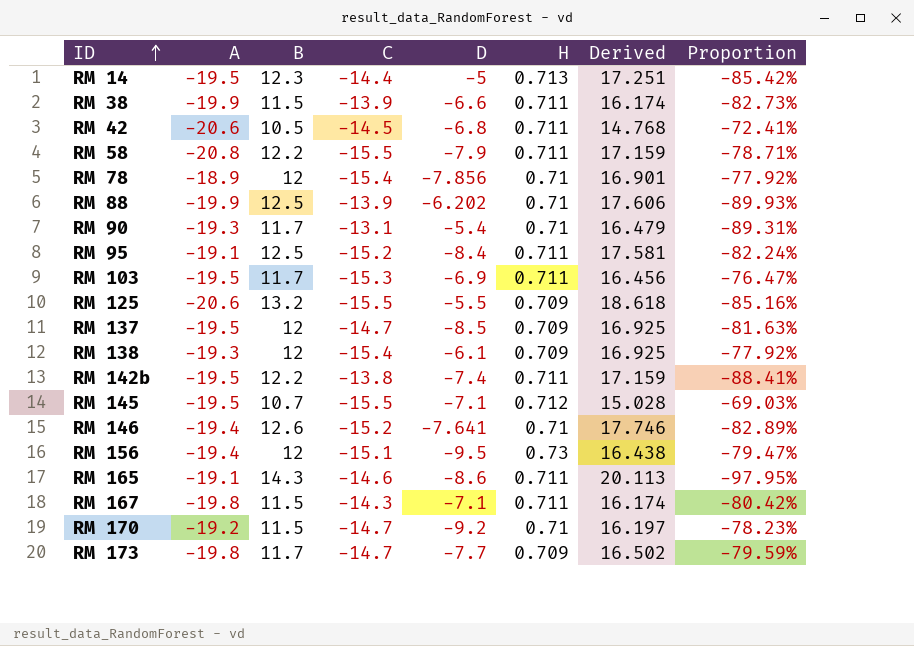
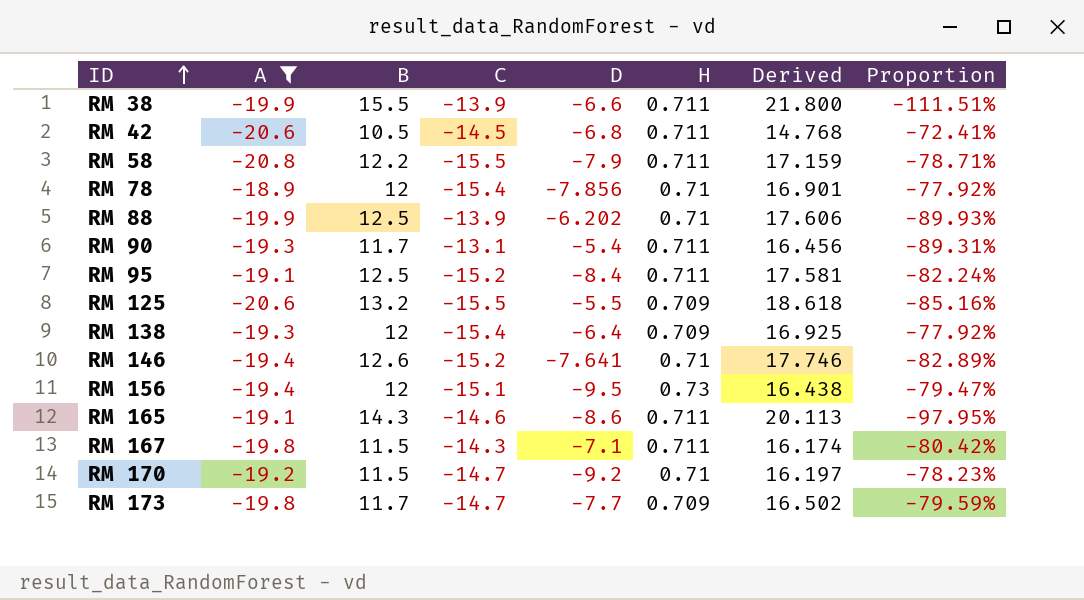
filter: none -> A != -19.5
RM 38 | B: 11.5 -> 15.5
RM 38 | Derived: 16.174 -> 21.800
RM 38 | Proportion: -82.73% -> -111.51%
RM 90 | H: 0.71 -> 0.711
RM 90 | Derived: 16.479 -> 16.456
RM 138 | D: -6.1 -> -6.4

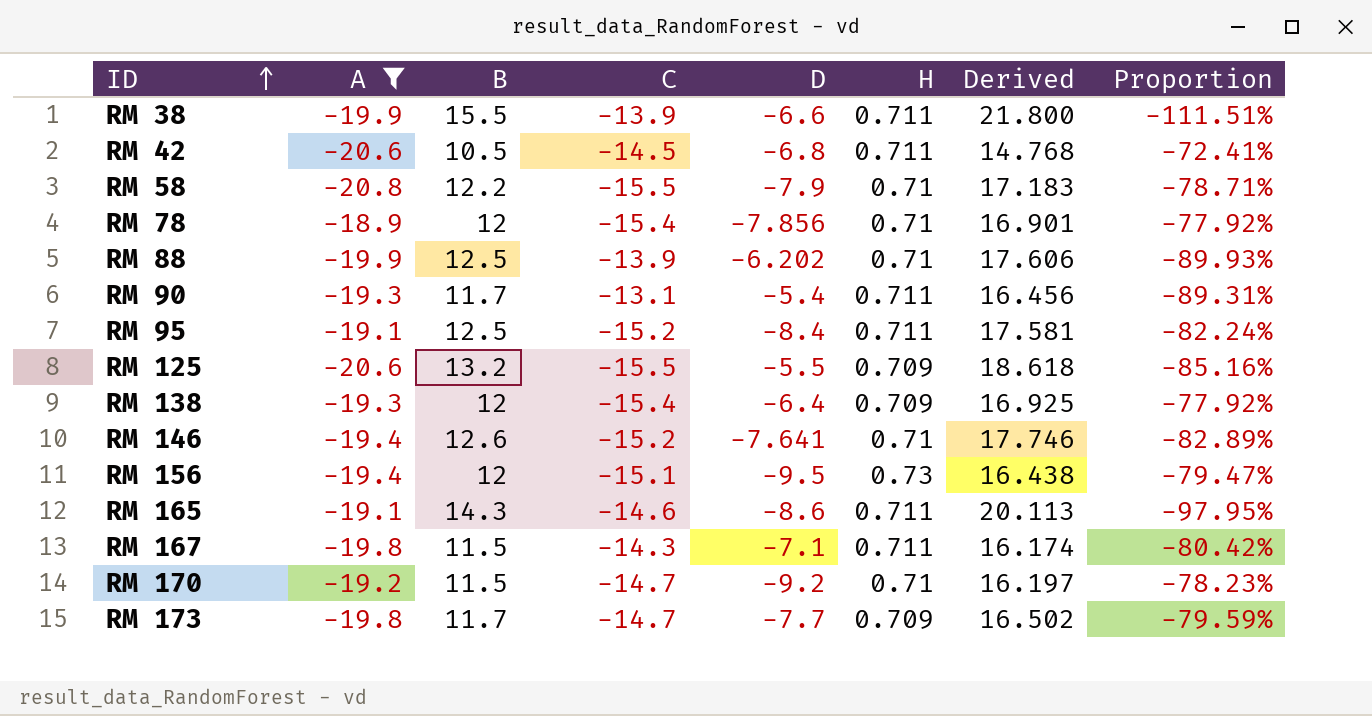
RM 58 | H: 0.711 -> 0.71
RM 58 | Derived: 17.159 -> 17.183

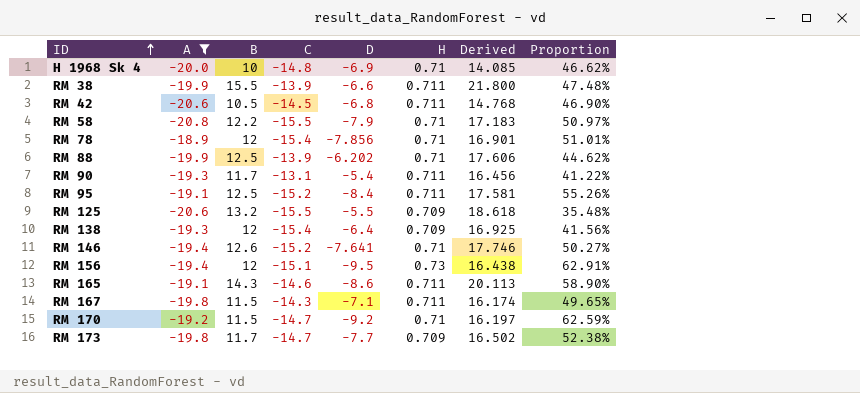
column Proportion | formula: [B] / [C] -> [D] / [C]
row H 1968 Sk 4: none -> -20.0 | 10 | -14.8 | -6.9 | 0.71 | 14.085 | 46.62%

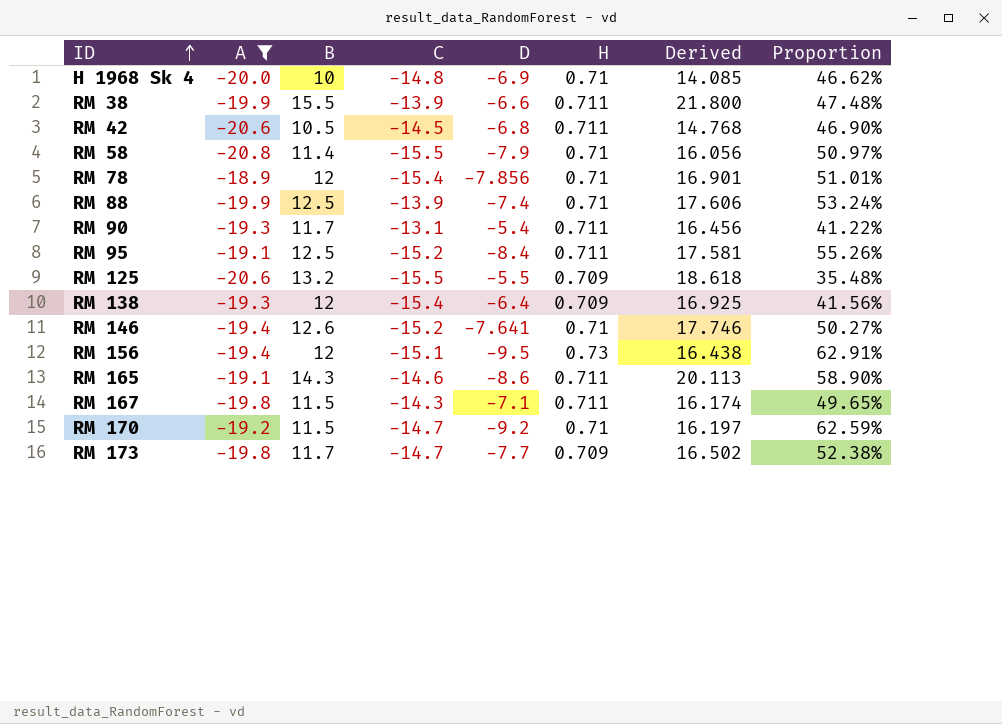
RM 58 | B: 12.2 -> 11.4
RM 58 | Derived: 17.183 -> 16.056
RM 88 | D: -6.202 -> -7.4
RM 88 | Proportion: 44.62% -> 53.24%

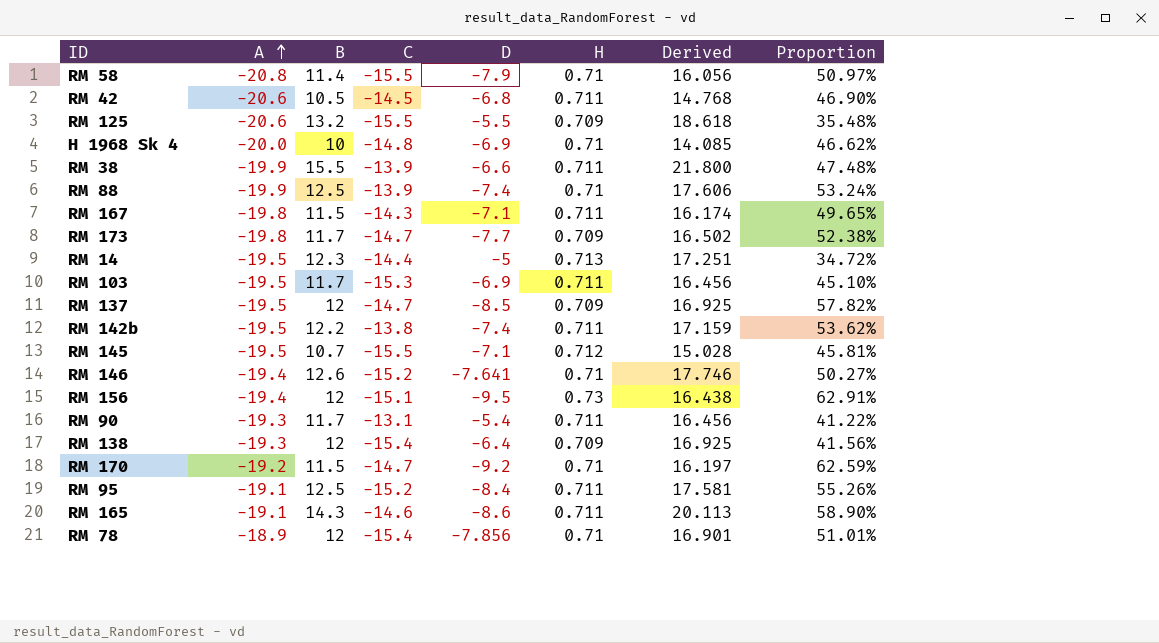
filter: A != -19.5 -> none
row order: ID ascending -> A ascending

